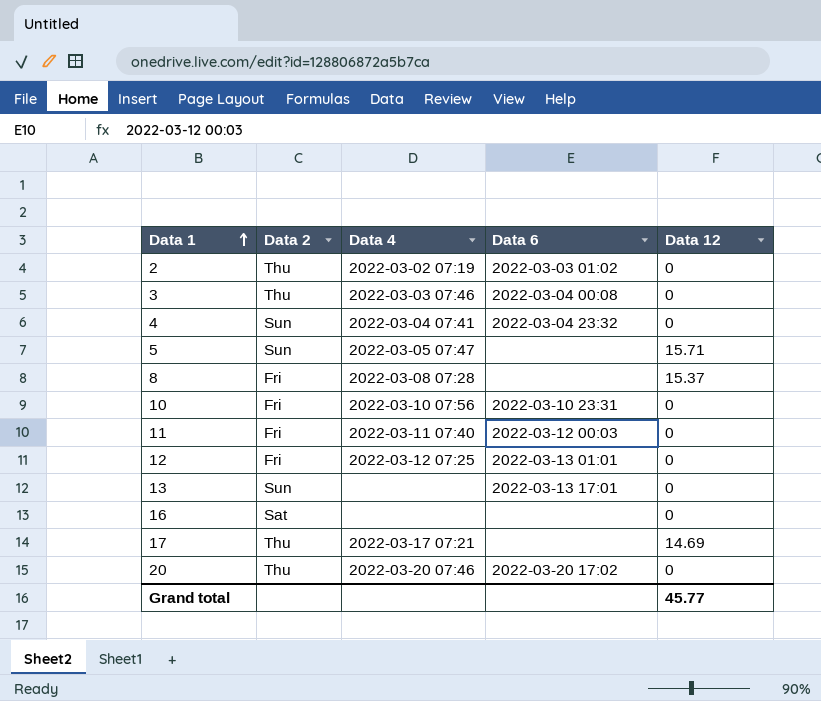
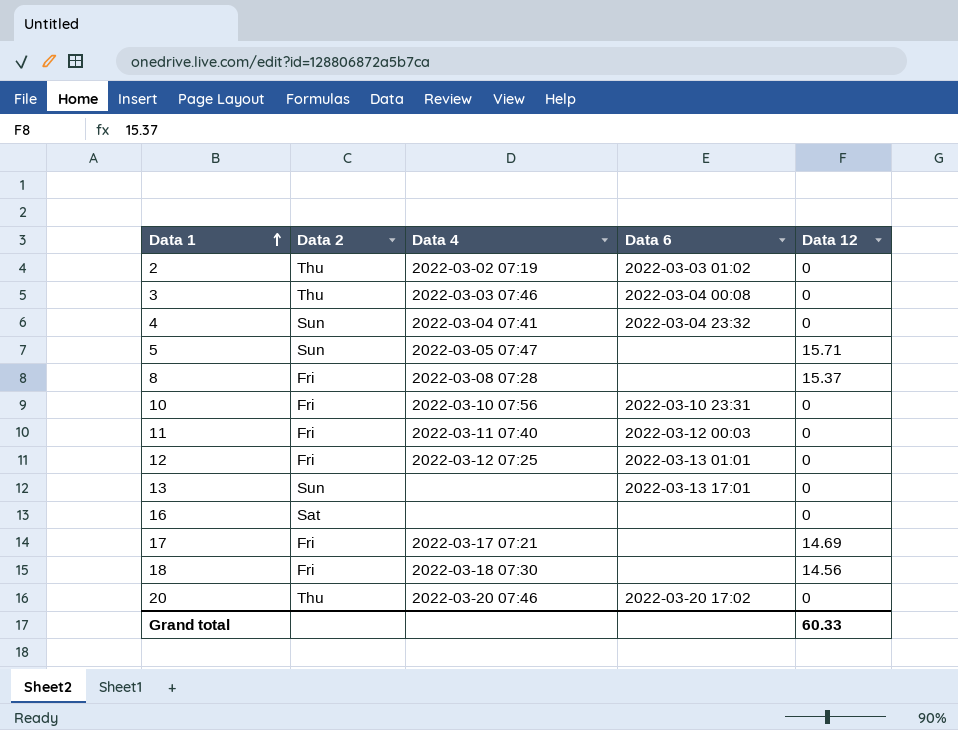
17 | Data 2: Thu -> Fri
row 18: none -> Fri | 2022-03-18 07:30 | none | 14.56
Grand total | Data 12: 45.77 -> 60.33

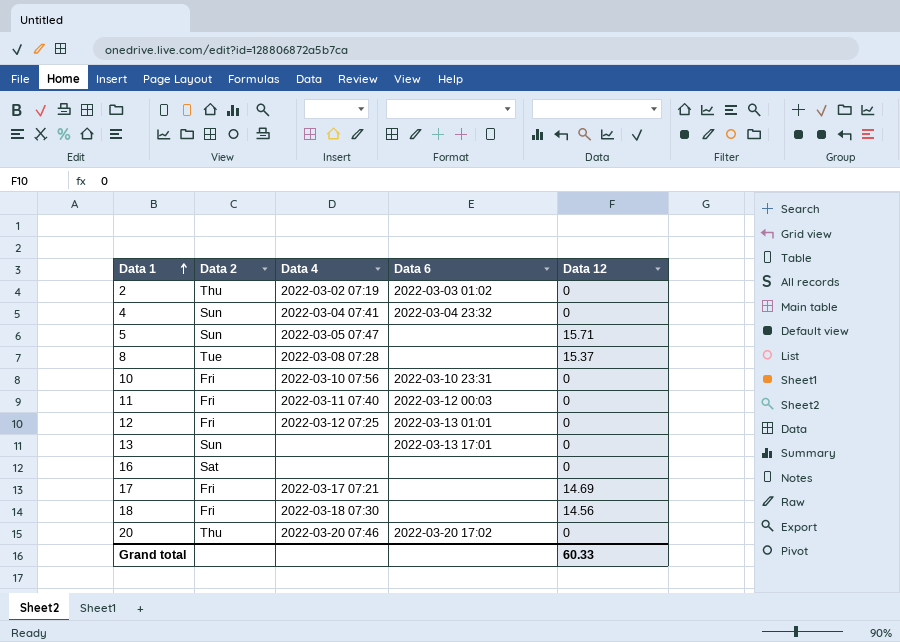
row 3: Thu | 2022-03-03 07:46 | 2022-03-04 00:08 | 0 -> none
8 | Data 2: Fri -> Tue

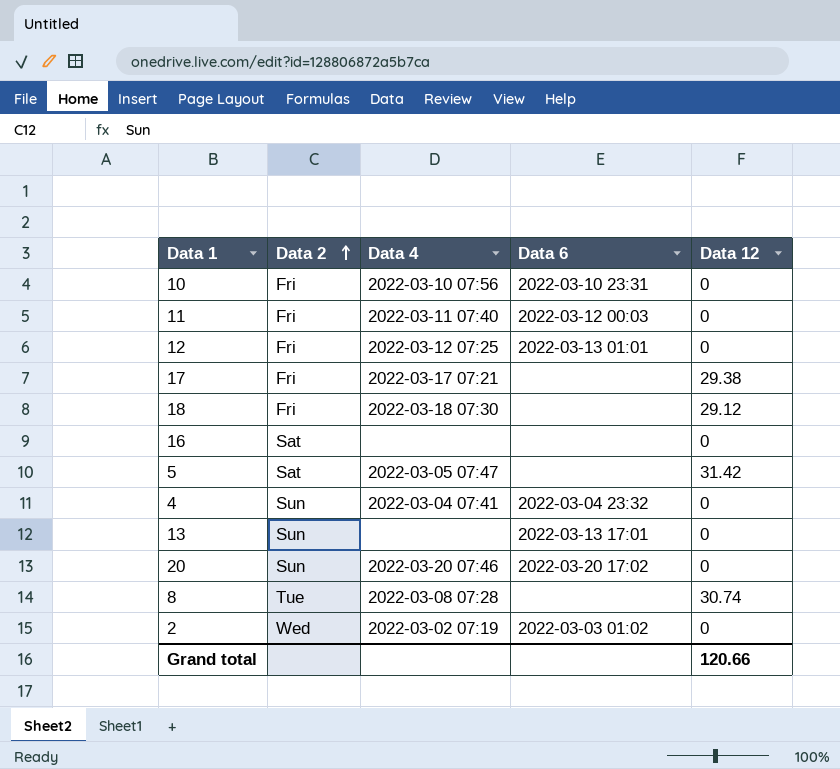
row order: Data 1 ascending -> Data 2 ascending
17 | Data 12: 14.69 -> 29.38
18 | Data 12: 14.56 -> 29.12
5 | Data 2: Sun -> Sat
5 | Data 12: 15.71 -> 31.42
20 | Data 2: Thu -> Sun
8 | Data 12: 15.37 -> 30.74
2 | Data 2: Thu -> Wed
Grand total | Data 12: 60.33 -> 120.66

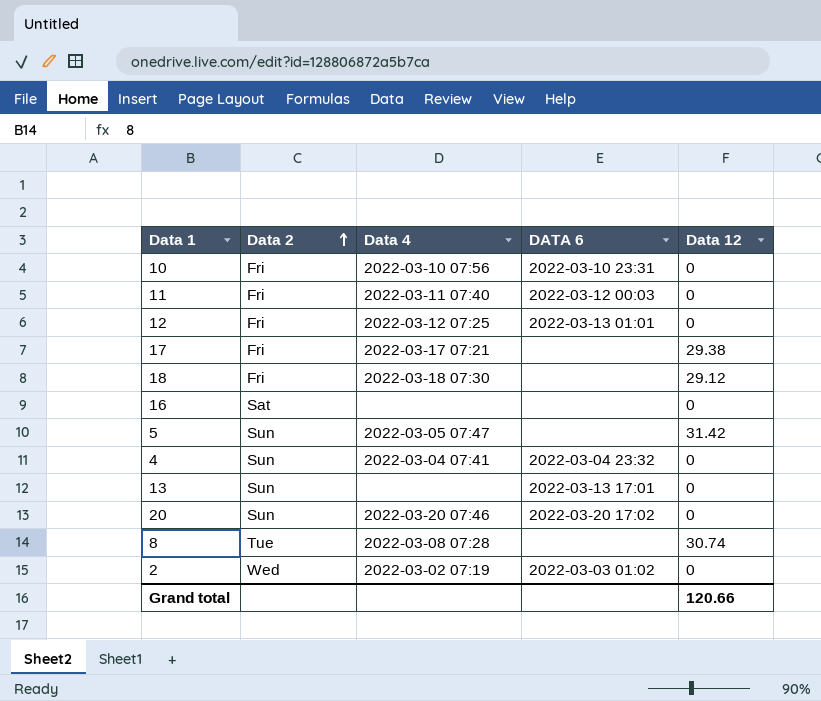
column name: Data 6 -> DATA 6
5 | Data 2: Sat -> Sun

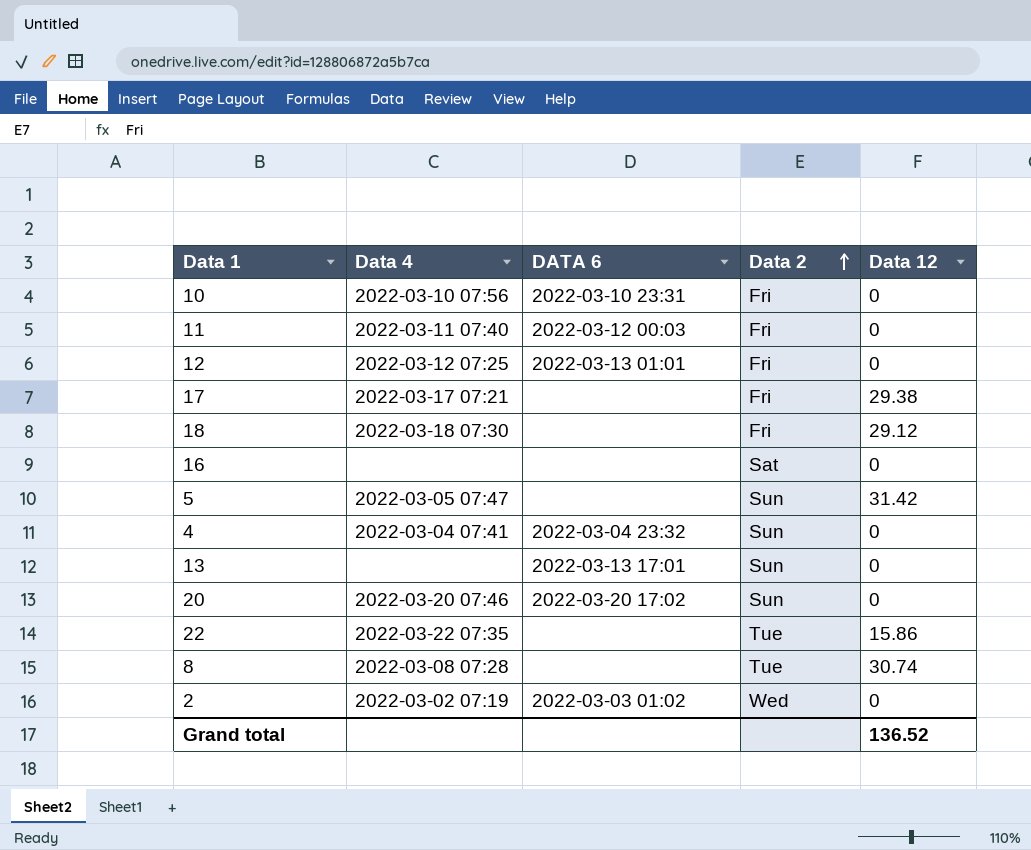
column Data 2 | position: 2 -> 4
row 22: none -> 2022-03-22 07:35 | none | Tue | 15.86
Grand total | Data 12: 120.66 -> 136.52

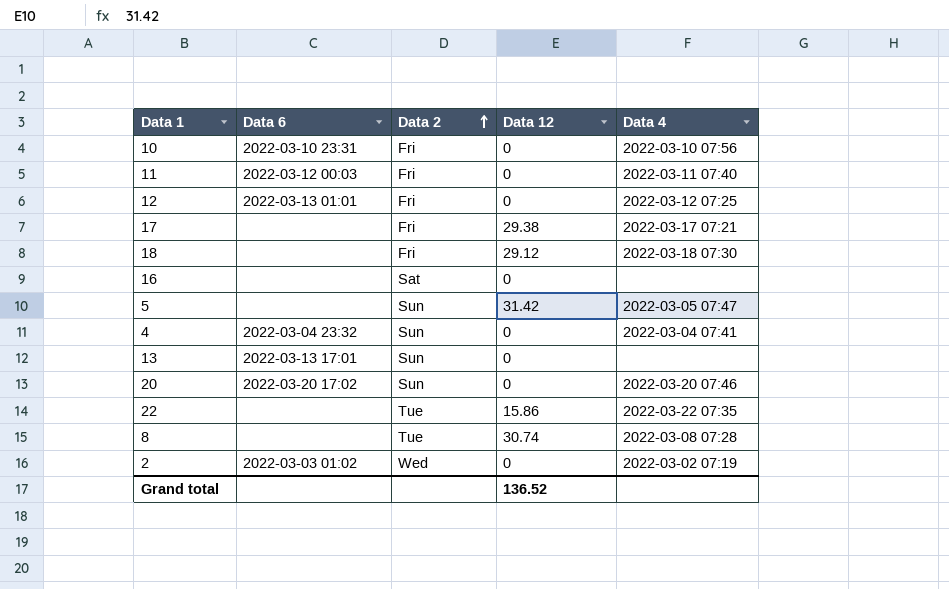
column name: DATA 6 -> Data 6
column Data 4 | position: 2 -> 5

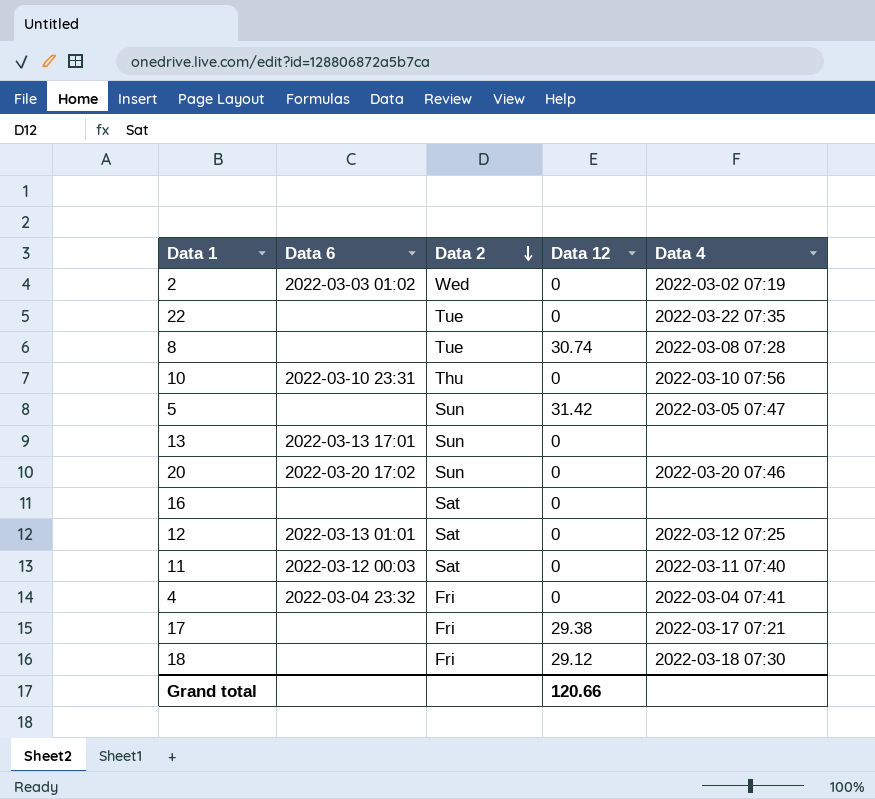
row order: Data 2 ascending -> Data 2 descending
22 | Data 12: 15.86 -> 0
10 | Data 2: Fri -> Thu
12 | Data 2: Fri -> Sat
11 | Data 2: Fri -> Sat
4 | Data 2: Sun -> Fri
Grand total | Data 12: 136.52 -> 120.66

